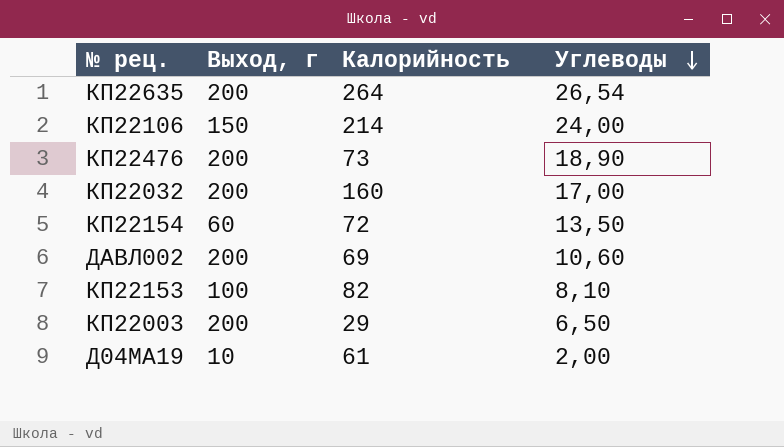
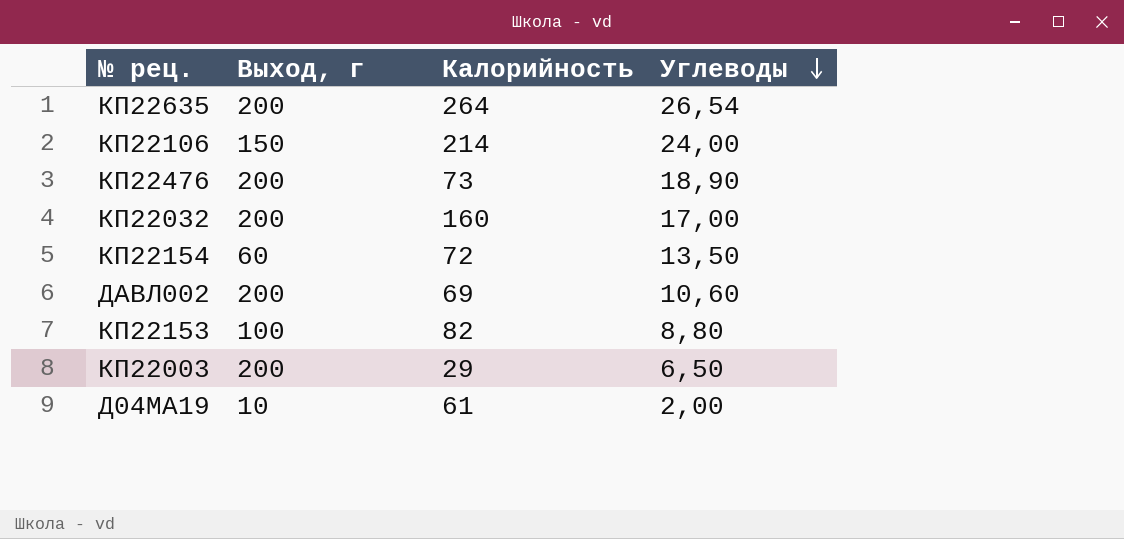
КП22153 | Углеводы: 8,10 -> 8,80

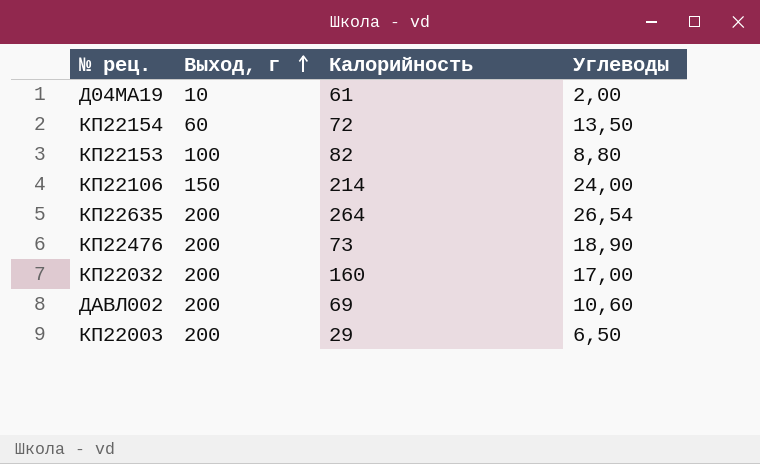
row order: Углеводы descending -> Выход, г ascending

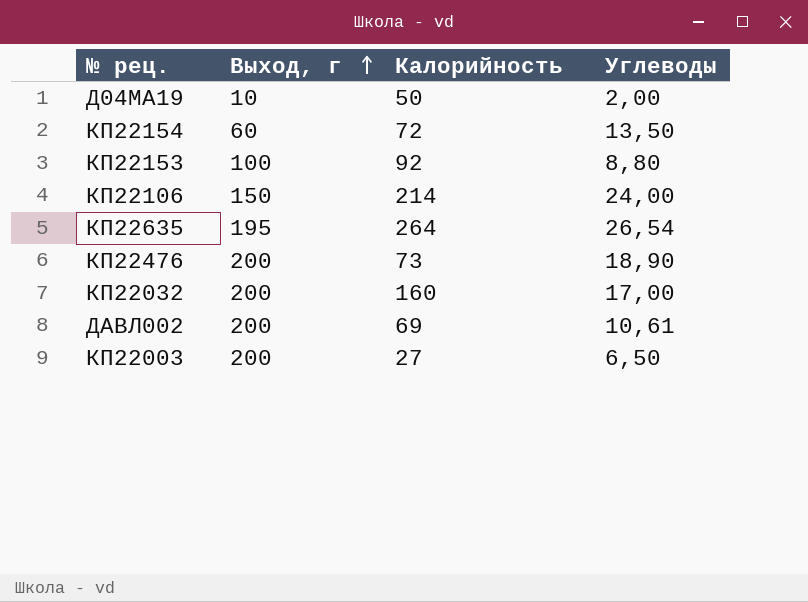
Д04МА19 | Калорийность: 61 -> 50
КП22153 | Калорийность: 82 -> 92
КП22635 | Выход, г: 200 -> 195
ДАВЛ002 | Углеводы: 10,60 -> 10,61
КП22003 | Калорийность: 29 -> 27

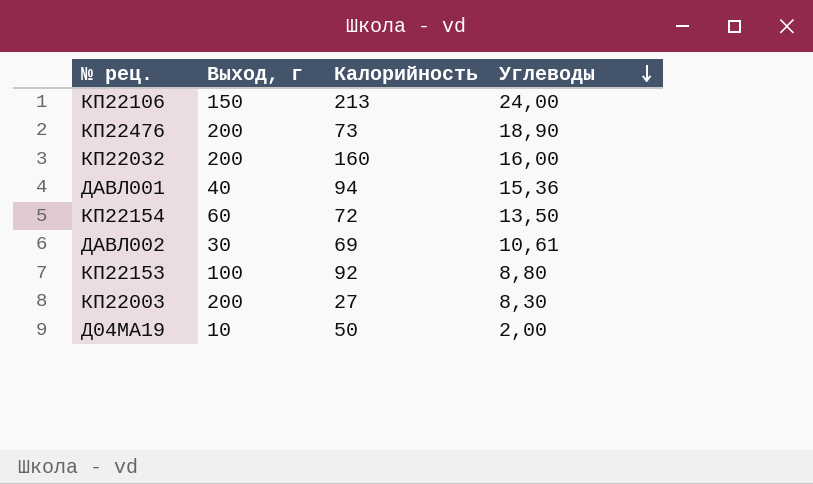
row order: Выход, г ascending -> Углеводы descending
row КП22635: 195 | 264 | 26,54 -> none
КП22106 | Калорийность: 214 -> 213
КП22032 | Углеводы: 17,00 -> 16,00
row ДАВЛ001: none -> 40 | 94 | 15,36
ДАВЛ002 | Выход, г: 200 -> 30
КП22003 | Углеводы: 6,50 -> 8,30

